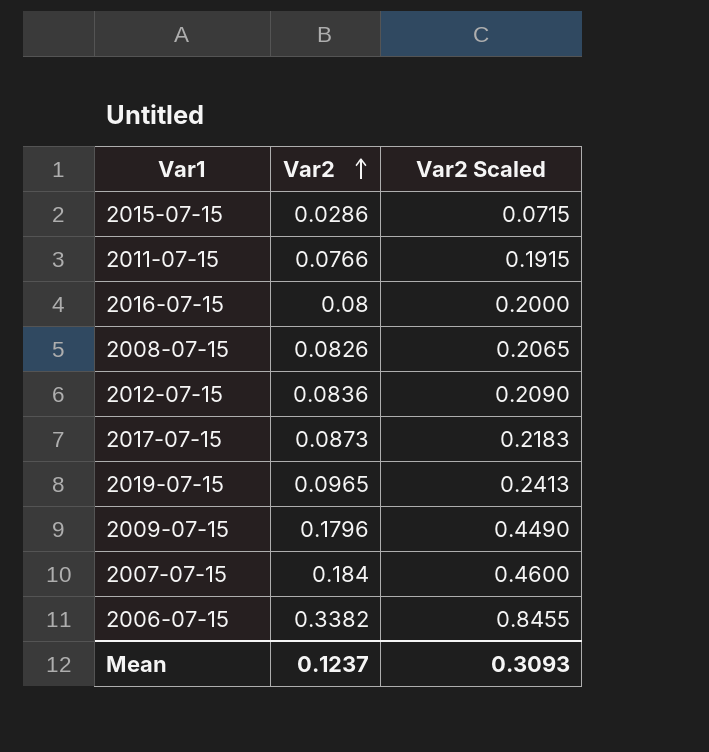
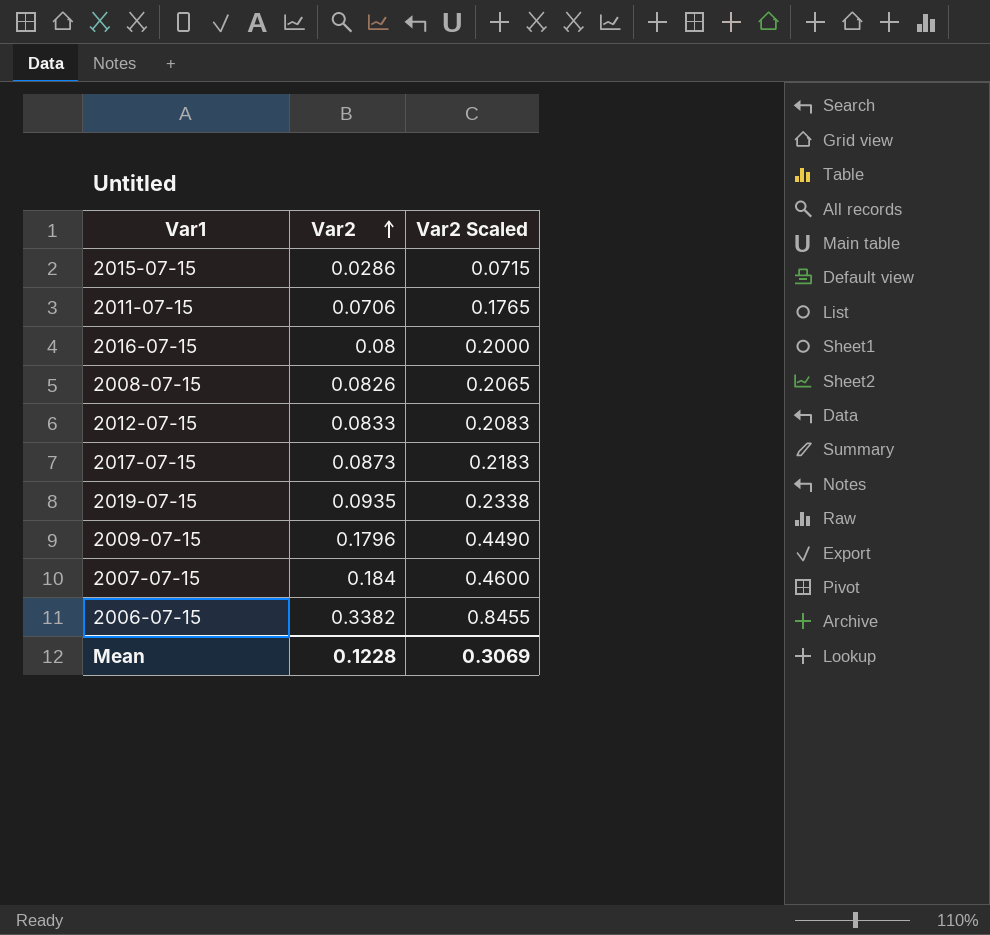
2011-07-15 | Var2: 0.0766 -> 0.0706
2011-07-15 | Var2 Scaled: 0.1915 -> 0.1765
2012-07-15 | Var2: 0.0836 -> 0.0833
2012-07-15 | Var2 Scaled: 0.2090 -> 0.2083
2019-07-15 | Var2: 0.0965 -> 0.0935
2019-07-15 | Var2 Scaled: 0.2413 -> 0.2338
Mean | Var2: 0.1237 -> 0.1228
Mean | Var2 Scaled: 0.3093 -> 0.3069

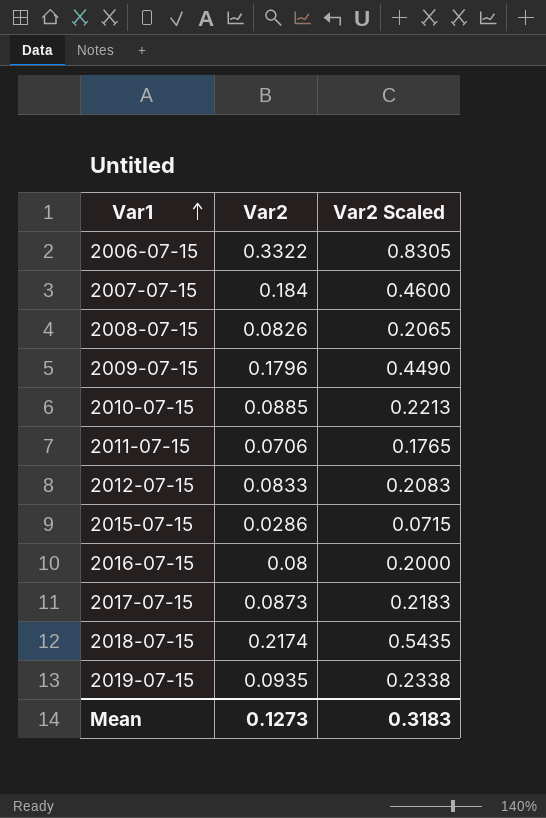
row order: Var2 ascending -> Var1 ascending
2006-07-15 | Var2: 0.3382 -> 0.3322
2006-07-15 | Var2 Scaled: 0.8455 -> 0.8305
row 2010-07-15: none -> 0.0885 | 0.2213
row 2018-07-15: none -> 0.2174 | 0.5435
Mean | Var2: 0.1228 -> 0.1273
Mean | Var2 Scaled: 0.3069 -> 0.3183

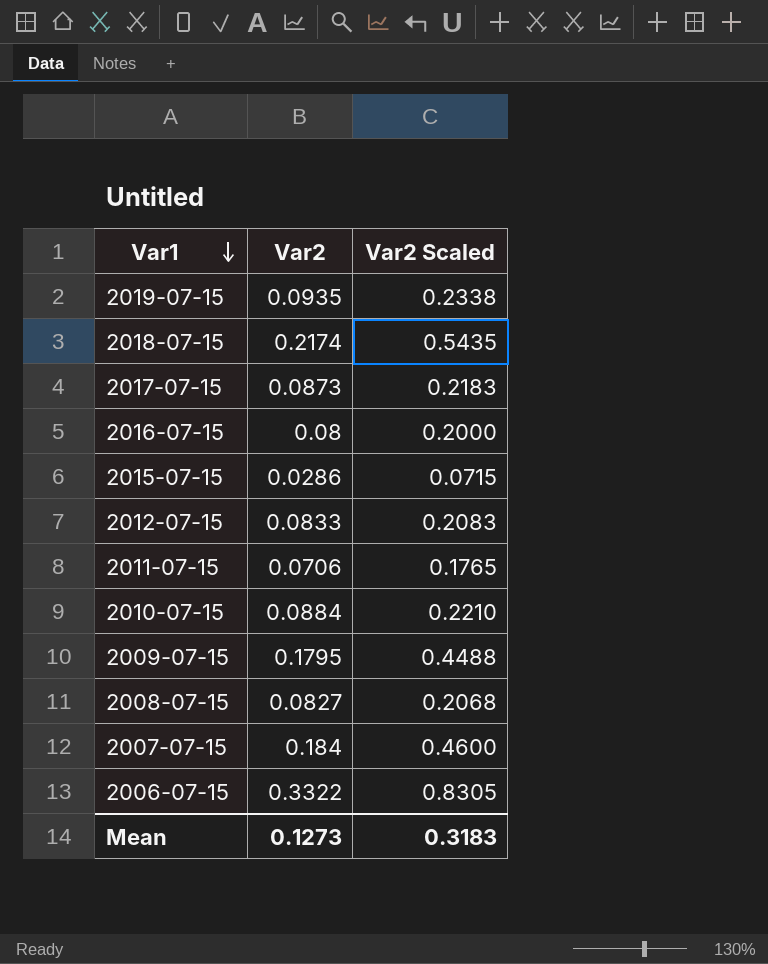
row order: Var1 ascending -> Var1 descending
2010-07-15 | Var2: 0.0885 -> 0.0884
2010-07-15 | Var2 Scaled: 0.2213 -> 0.2210
2009-07-15 | Var2: 0.1796 -> 0.1795
2009-07-15 | Var2 Scaled: 0.4490 -> 0.4488
2008-07-15 | Var2: 0.0826 -> 0.0827
2008-07-15 | Var2 Scaled: 0.2065 -> 0.2068

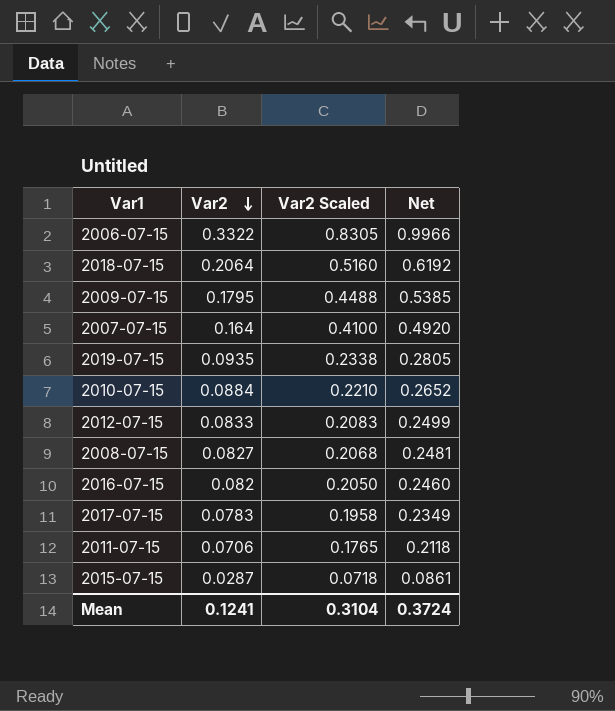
row order: Var1 descending -> Var2 descending
column Net | formula: none -> [Var2] * 3
2018-07-15 | Var2: 0.2174 -> 0.2064
2018-07-15 | Var2 Scaled: 0.5435 -> 0.5160
2007-07-15 | Var2: 0.184 -> 0.164
2007-07-15 | Var2 Scaled: 0.4600 -> 0.4100
2016-07-15 | Var2: 0.08 -> 0.082
2016-07-15 | Var2 Scaled: 0.2000 -> 0.2050
2017-07-15 | Var2: 0.0873 -> 0.0783
2017-07-15 | Var2 Scaled: 0.2183 -> 0.1958
2015-07-15 | Var2: 0.0286 -> 0.0287
2015-07-15 | Var2 Scaled: 0.0715 -> 0.0718
Mean | Var2: 0.1273 -> 0.1241
Mean | Var2 Scaled: 0.3183 -> 0.3104

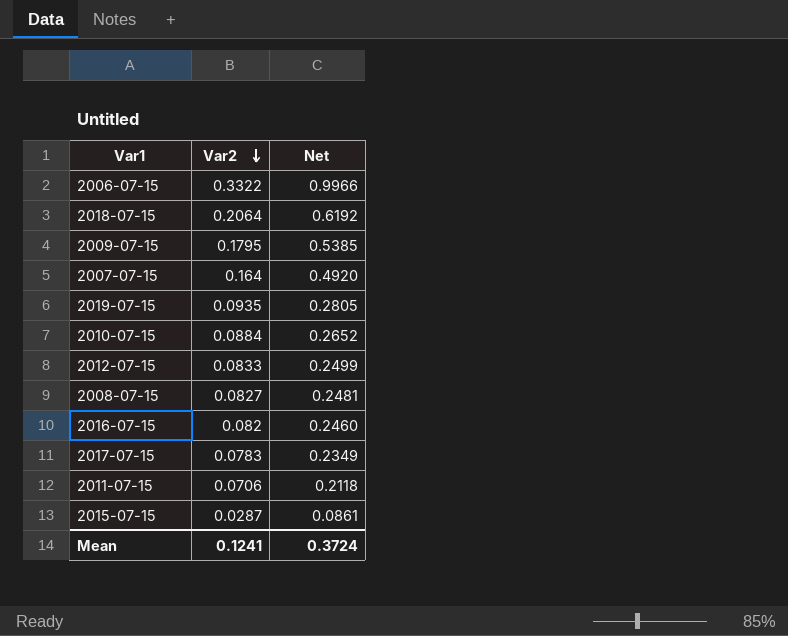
column Var2 Scaled | formula: [Var2] * 2.5 -> none

